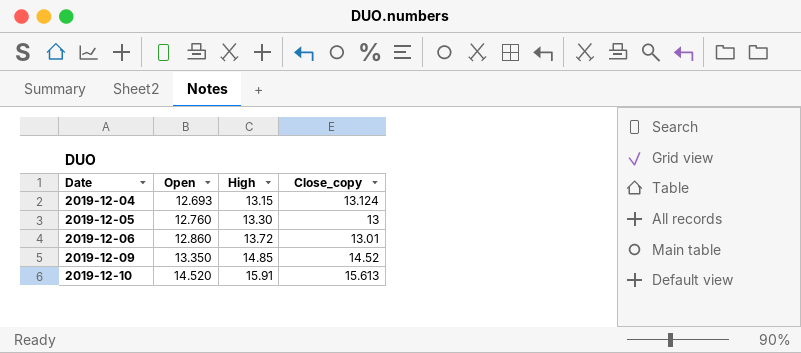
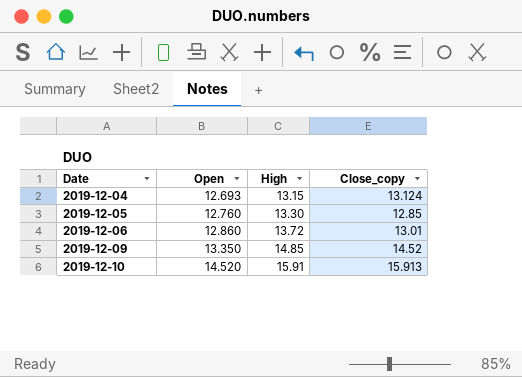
2019-12-05 | Close_copy: 13 -> 12.85
2019-12-10 | Close_copy: 15.613 -> 15.913

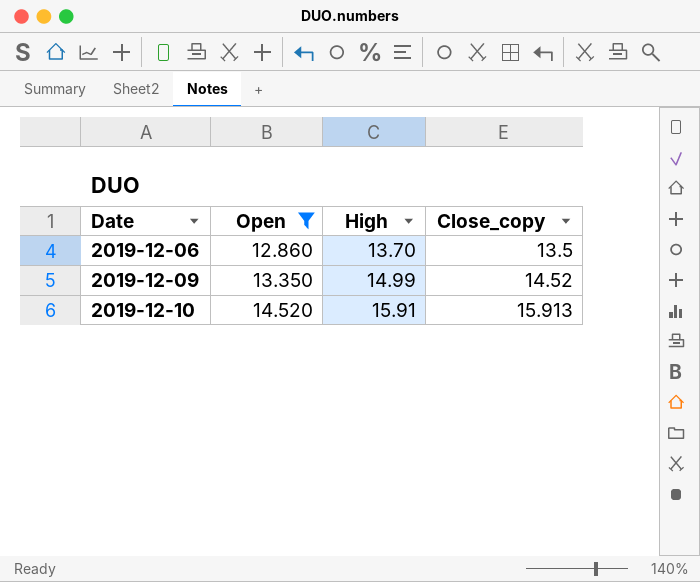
filter: none -> Open >= 12.860
2019-12-06 | High: 13.72 -> 13.70
2019-12-06 | Close_copy: 13.01 -> 13.5
2019-12-09 | High: 14.85 -> 14.99

